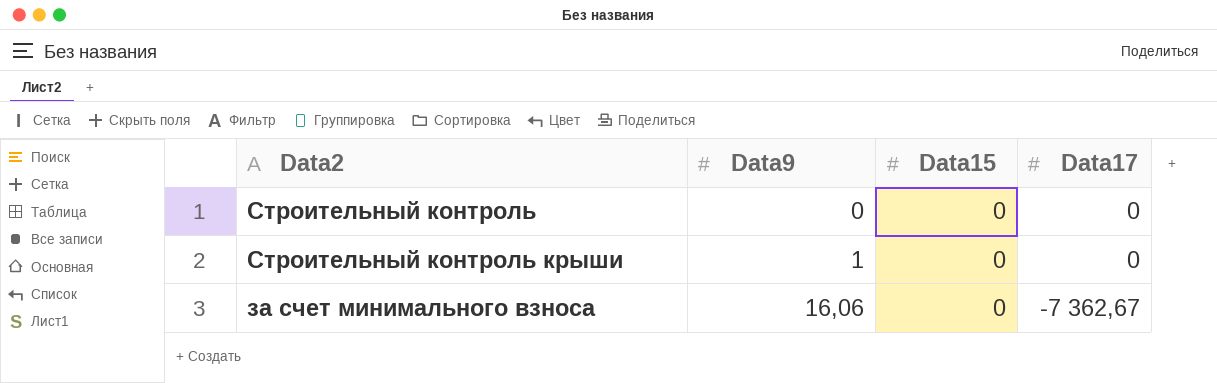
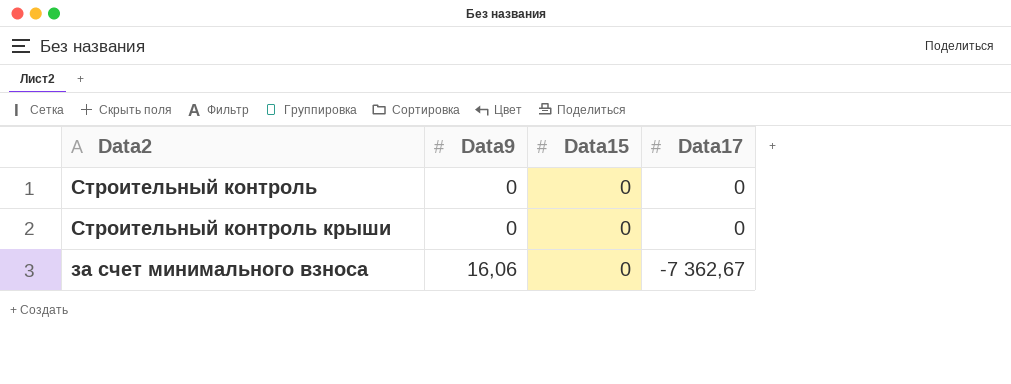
Строительный контроль крыши | Data9: 1 -> 0

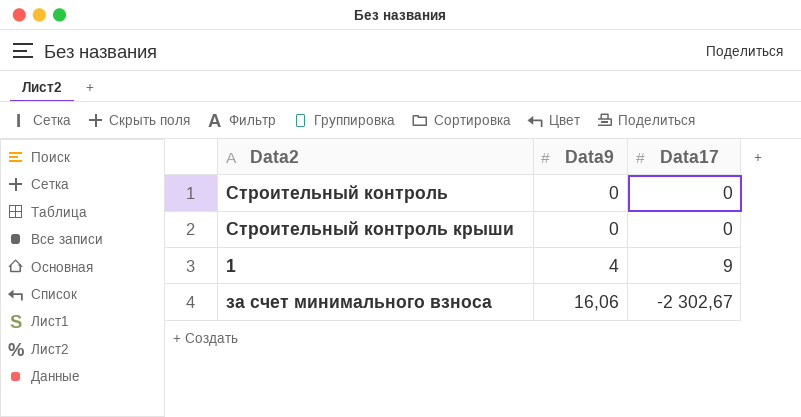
column Data15 | position: 3 -> none
row 1: none -> 4 | 9
за счет минимального взноса | Data17: -7 362,67 -> -2 302,67

